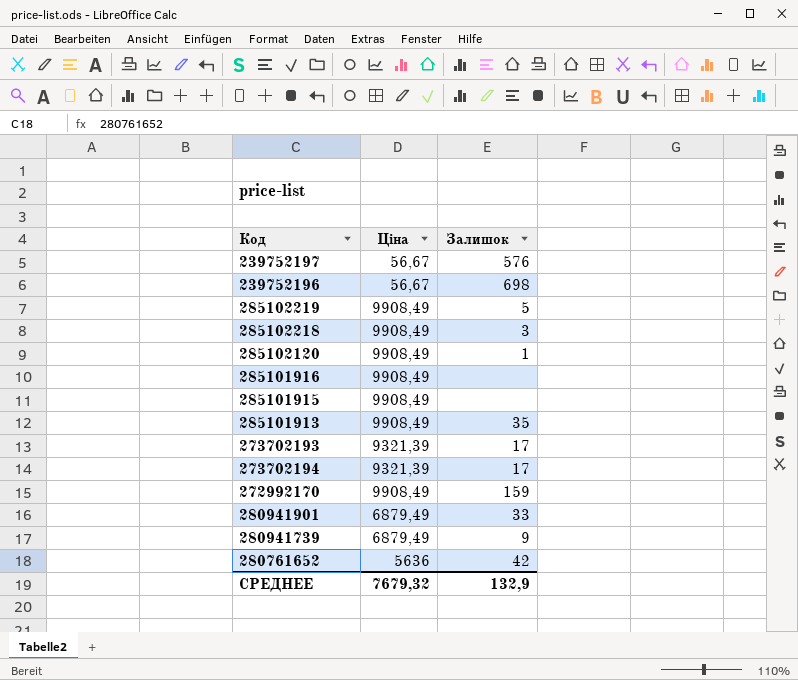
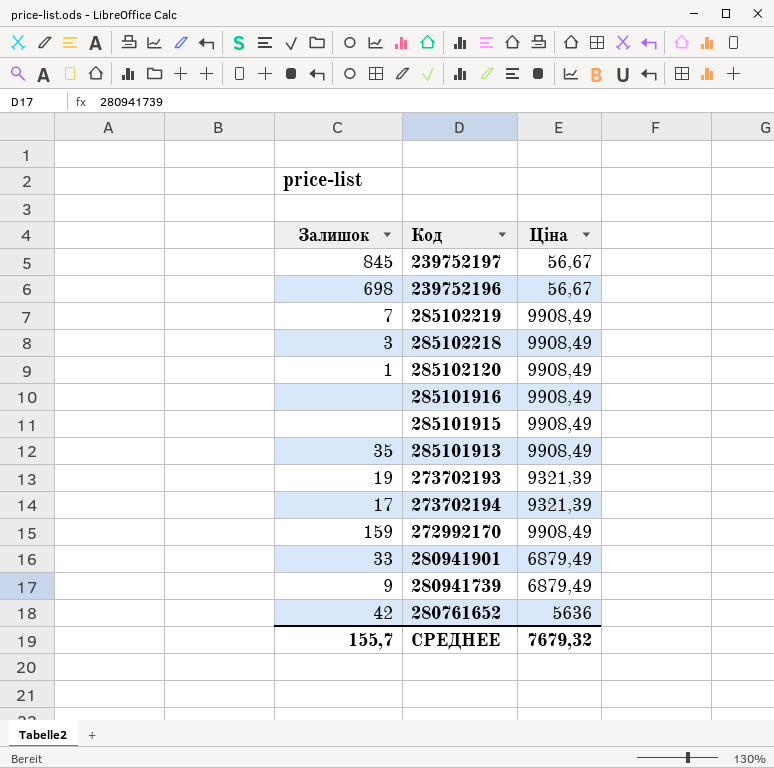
column Залишок | position: 3 -> 1
239752197 | Залишок: 576 -> 845
285102219 | Залишок: 5 -> 7
273702193 | Залишок: 17 -> 19
СРЕДНЕЕ | Залишок: 132,9 -> 155,7

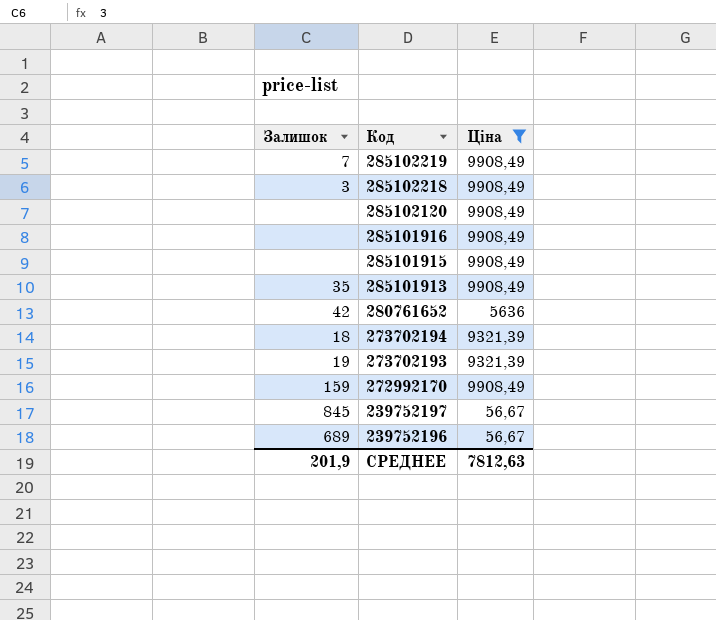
filter: none -> Ціна != 6879,49
row order: none -> Код descending
285102120 | Залишок: 1 -> none
273702194 | Залишок: 17 -> 18
239752196 | Залишок: 698 -> 689
СРЕДНЕЕ | Залишок: 155,7 -> 201,9
СРЕДНЕЕ | Ціна: 7679,32 -> 7812,63

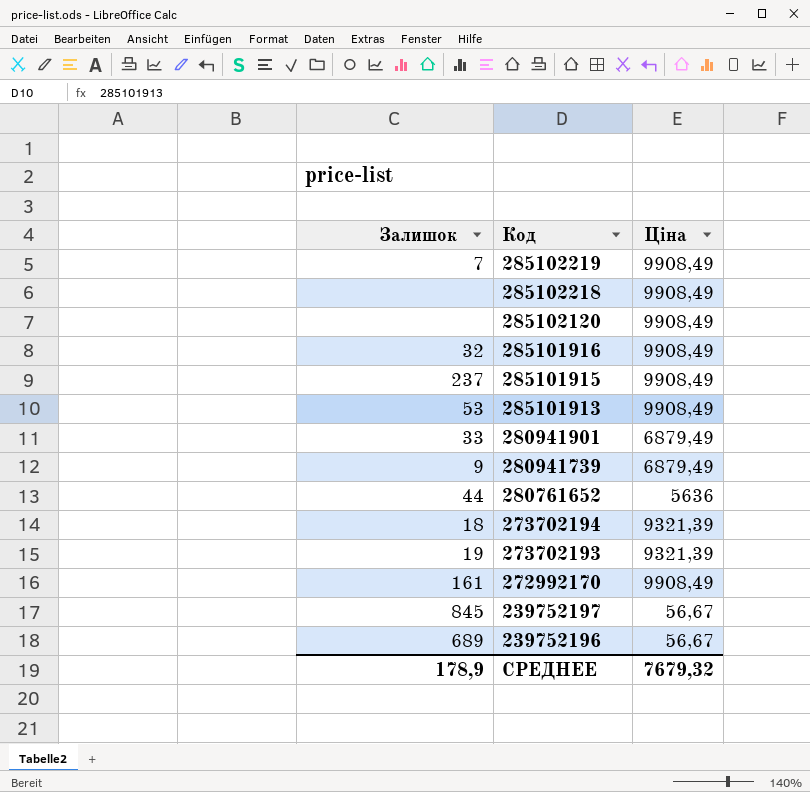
filter: Ціна != 6879,49 -> none
285102218 | Залишок: 3 -> none
285101916 | Залишок: none -> 32
285101915 | Залишок: none -> 237
285101913 | Залишок: 35 -> 53
280761652 | Залишок: 42 -> 44
272992170 | Залишок: 159 -> 161
СРЕДНЕЕ | Залишок: 201,9 -> 178,9
СРЕДНЕЕ | Ціна: 7812,63 -> 7679,32

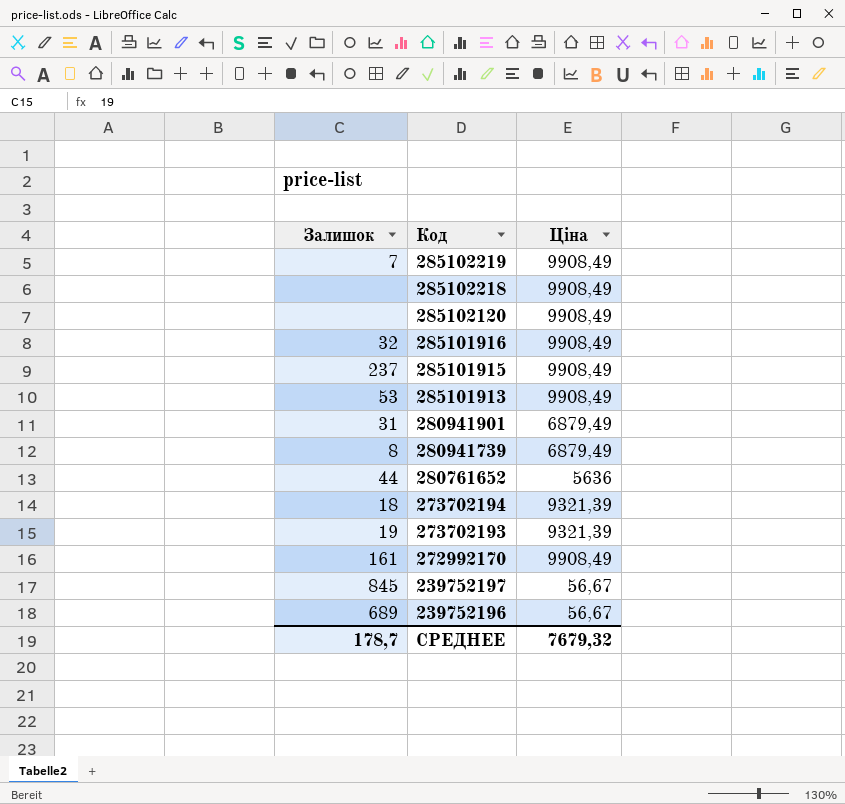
280941901 | Залишок: 33 -> 31
280941739 | Залишок: 9 -> 8
СРЕДНЕЕ | Залишок: 178,9 -> 178,7

